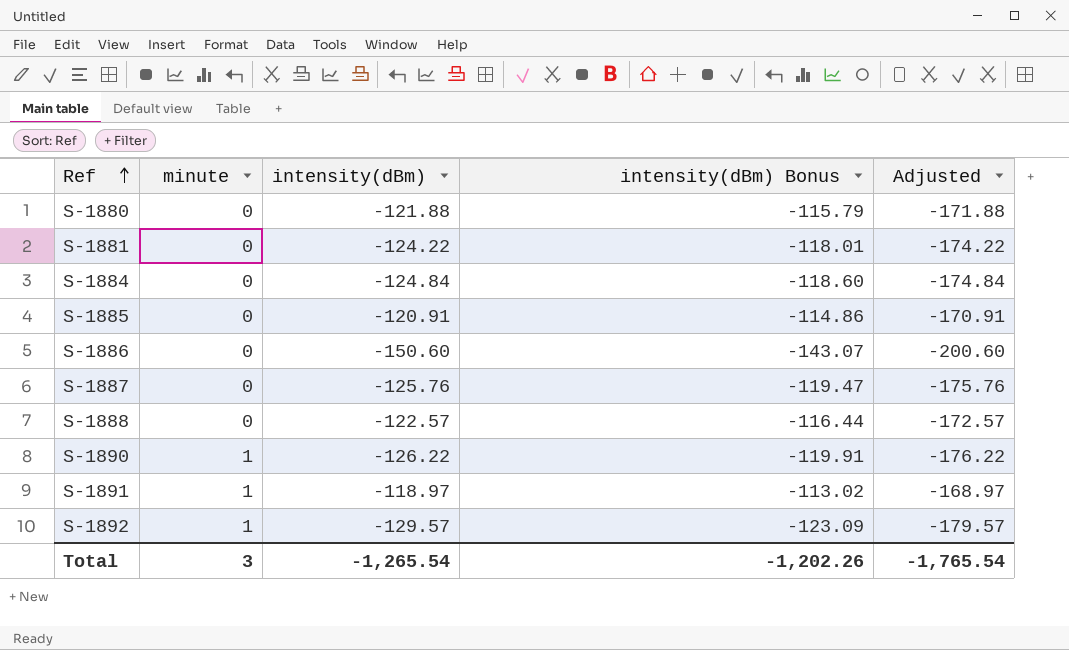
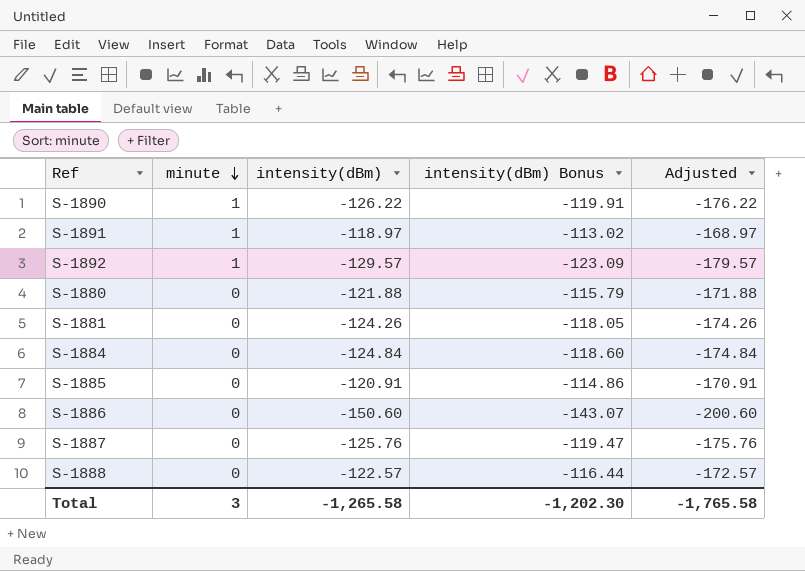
row order: Ref ascending -> minute descending
S-1881 | intensity(dBm): -124.22 -> -124.26
S-1881 | intensity(dBm) Bonus: -118.01 -> -118.05
S-1881 | Adjusted: -174.22 -> -174.26
Total | intensity(dBm): -1,265.54 -> -1,265.58
Total | intensity(dBm) Bonus: -1,202.26 -> -1,202.30
Total | Adjusted: -1,765.54 -> -1,765.58

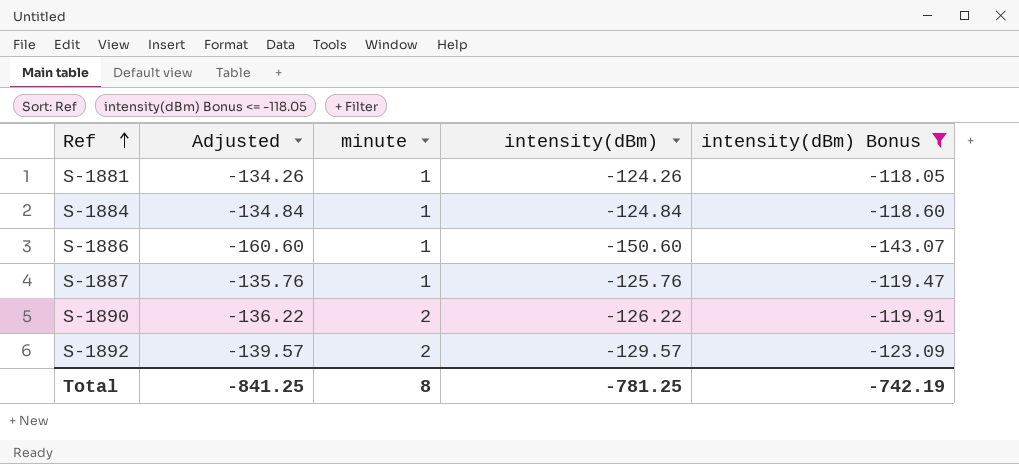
filter: none -> intensity(dBm) Bonus <= -118.05
row order: minute descending -> Ref ascending
column Adjusted | formula: [intensity(dBm)] - 50 -> [intensity(dBm)] - 10
column Adjusted | position: 5 -> 2
S-1881 | minute: 0 -> 1
S-1884 | minute: 0 -> 1
S-1886 | minute: 0 -> 1
S-1887 | minute: 0 -> 1
S-1890 | minute: 1 -> 2
S-1892 | minute: 1 -> 2
Total | Adjusted: -1,765.58 -> -841.25
Total | minute: 3 -> 8
Total | intensity(dBm): -1,265.58 -> -781.25
Total | intensity(dBm) Bonus: -1,202.30 -> -742.19

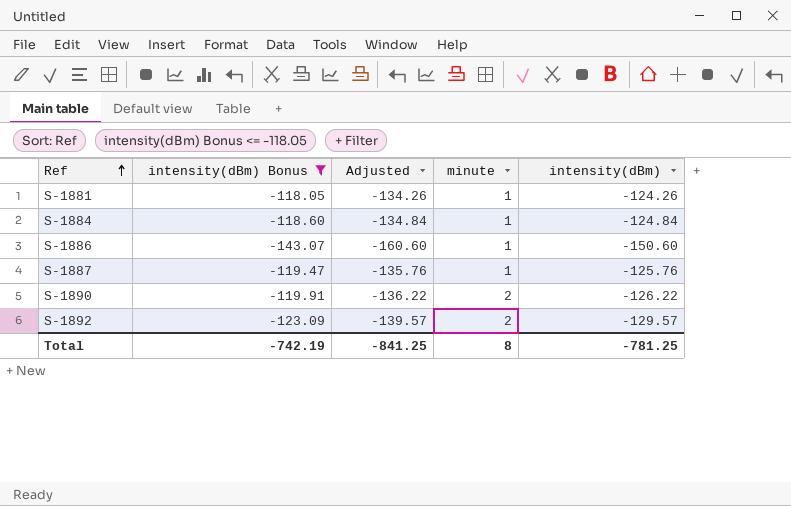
column intensity(dBm) Bonus | position: 5 -> 2

